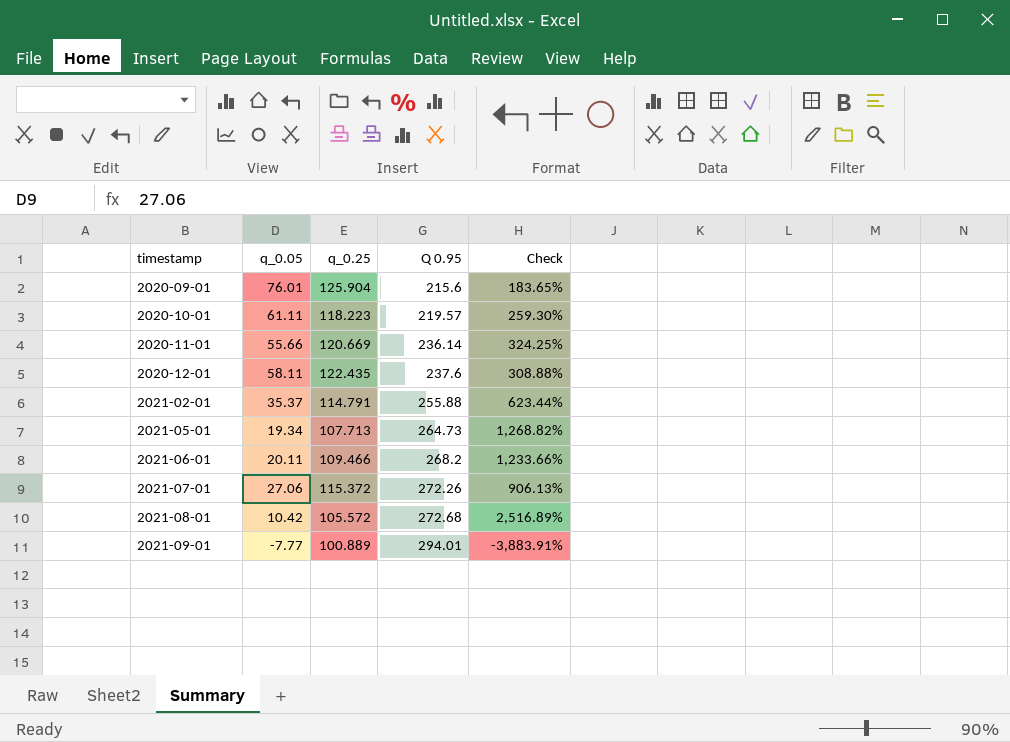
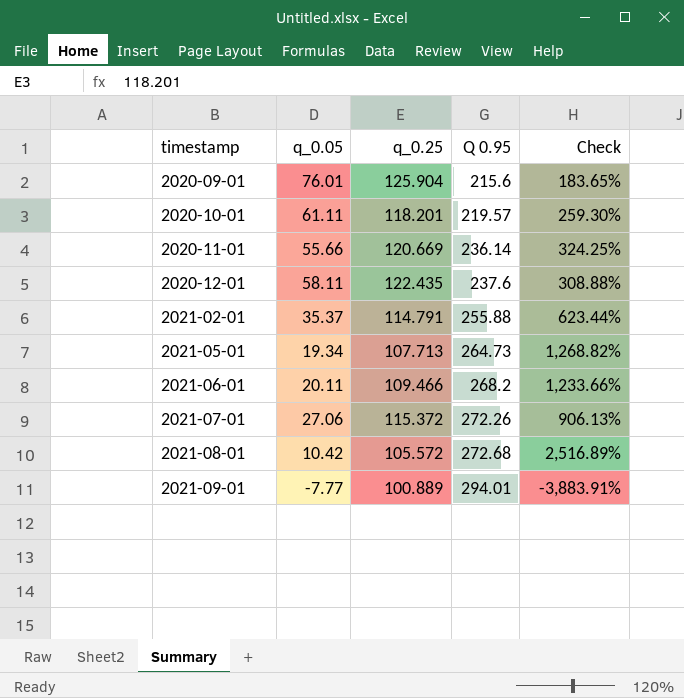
2020-10-01 | q_0.25: 118.223 -> 118.201

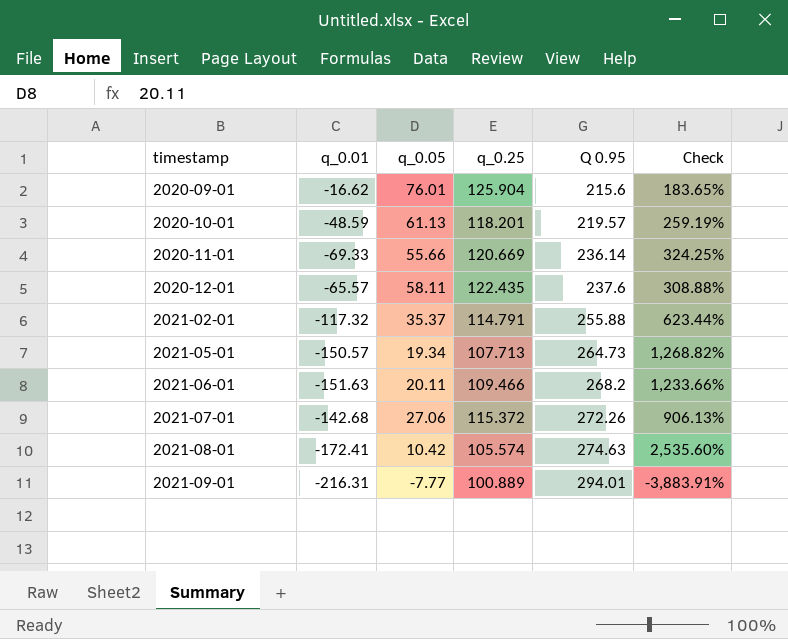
column q_0.01 | position: none -> 2
2020-10-01 | q_0.05: 61.11 -> 61.13
2020-10-01 | Check: 259.30% -> 259.19%
2021-08-01 | q_0.25: 105.572 -> 105.574
2021-08-01 | Q 0.95: 272.68 -> 274.63
2021-08-01 | Check: 2,516.89% -> 2,535.60%

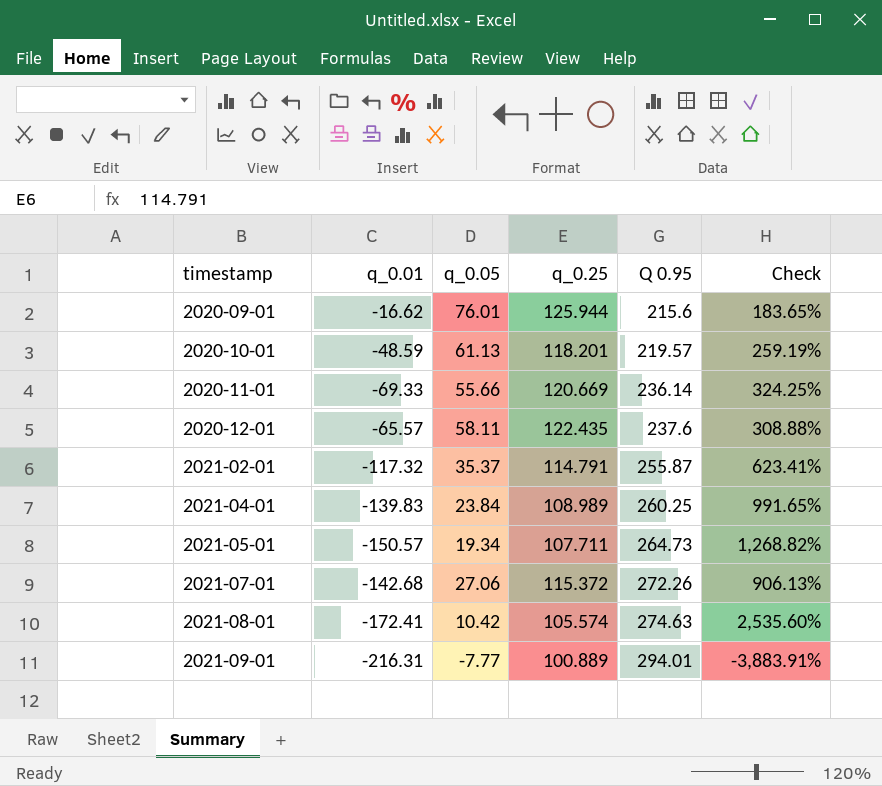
row 2021-06-01: -151.63 | 20.11 | 109.466 | 268.2 | 1,233.66% -> none
2020-09-01 | q_0.25: 125.904 -> 125.944
2021-02-01 | Q 0.95: 255.88 -> 255.87
2021-02-01 | Check: 623.44% -> 623.41%
row 2021-04-01: none -> -139.83 | 23.84 | 108.989 | 260.25 | 991.65%
2021-05-01 | q_0.25: 107.713 -> 107.711

